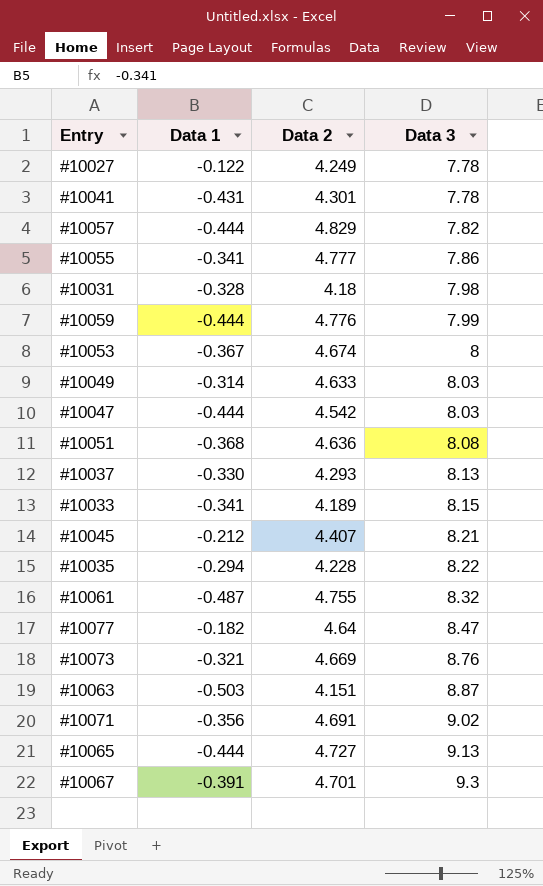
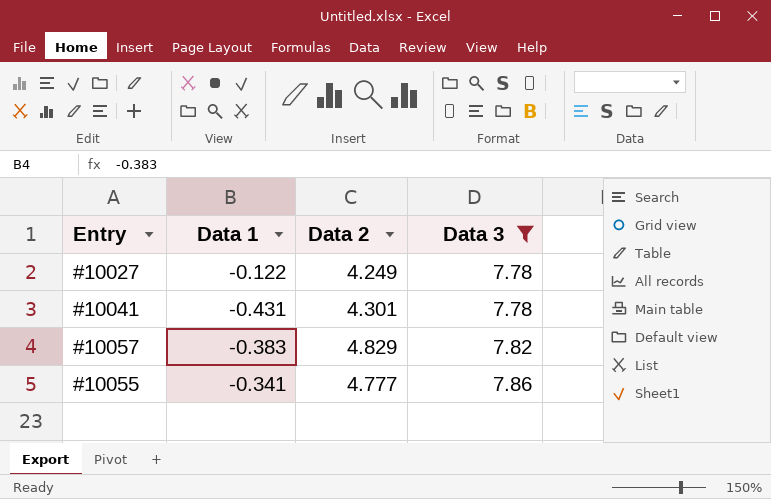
filter: none -> Data 3 <= 7.86
#10057 | Data 1: -0.444 -> -0.383

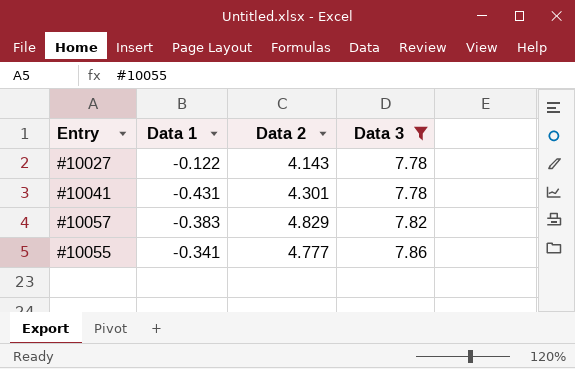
#10027 | Data 2: 4.249 -> 4.143

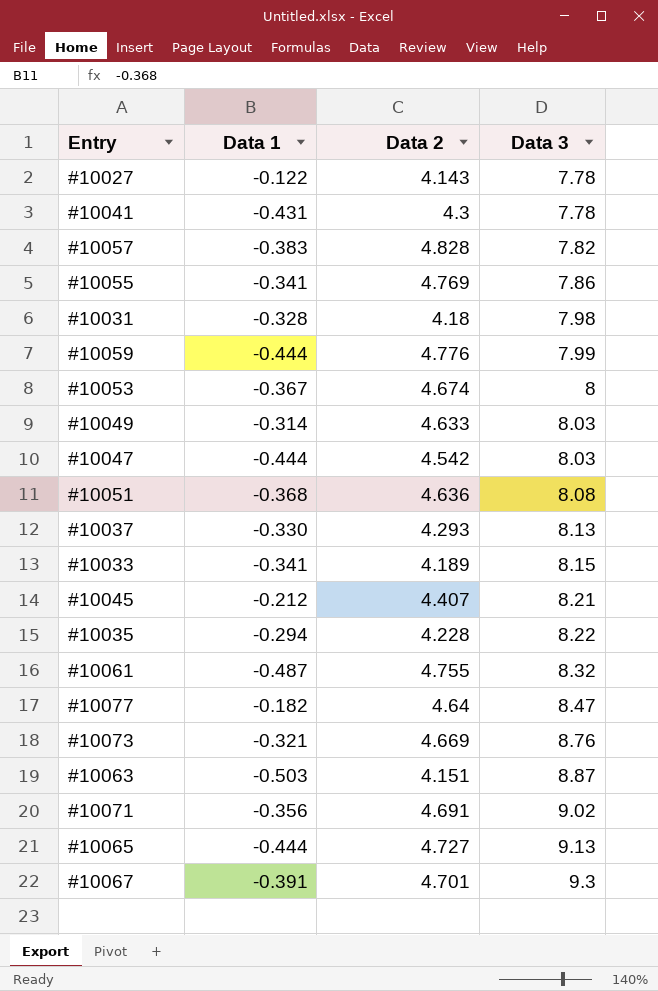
filter: Data 3 <= 7.86 -> none
#10041 | Data 2: 4.301 -> 4.3
#10057 | Data 2: 4.829 -> 4.828
#10055 | Data 2: 4.777 -> 4.769

